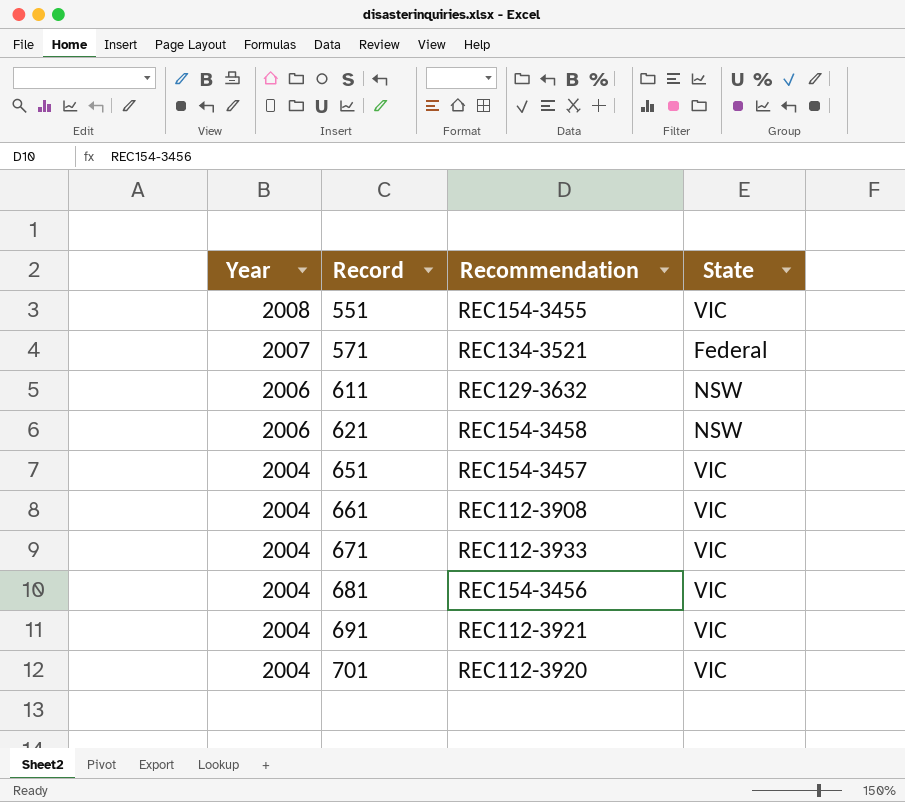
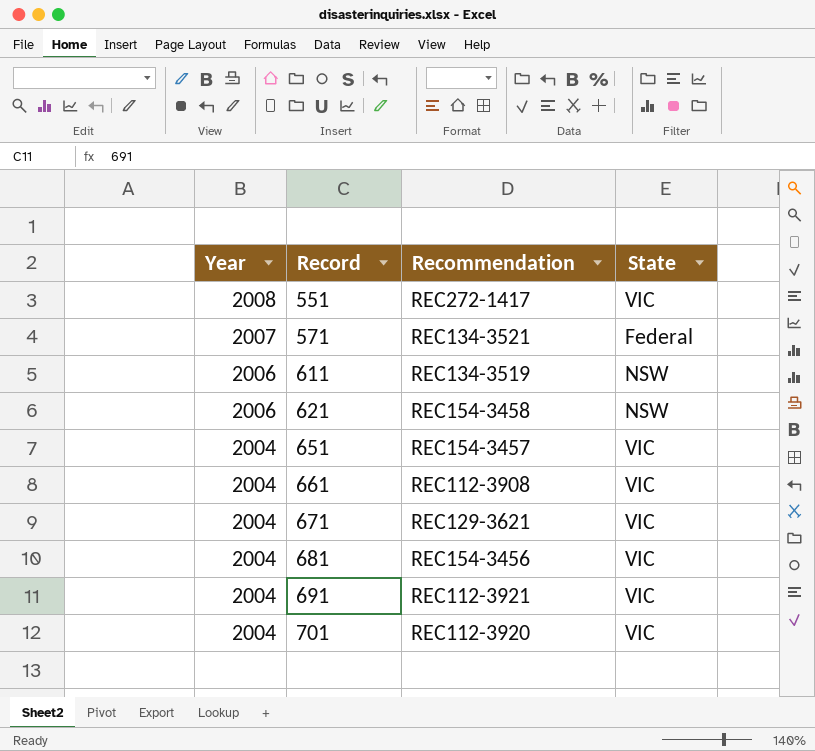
551 | Recommendation: REC154-3455 -> REC272-1417
611 | Recommendation: REC129-3632 -> REC134-3519
671 | Recommendation: REC112-3933 -> REC129-3621

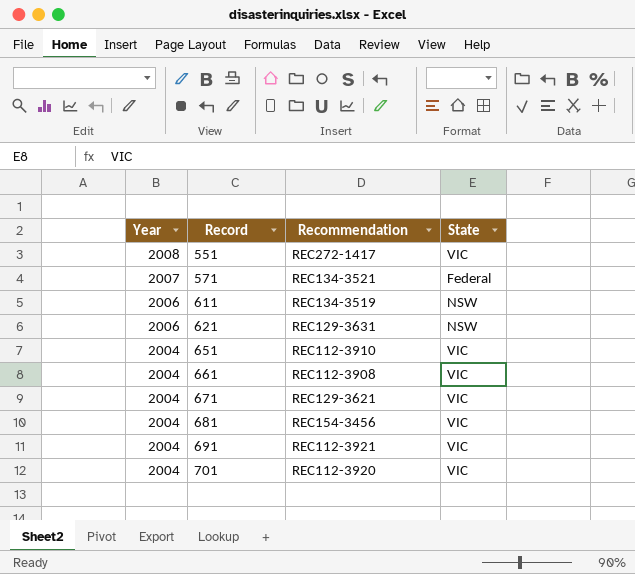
621 | Recommendation: REC154-3458 -> REC129-3631
651 | Recommendation: REC154-3457 -> REC112-3910

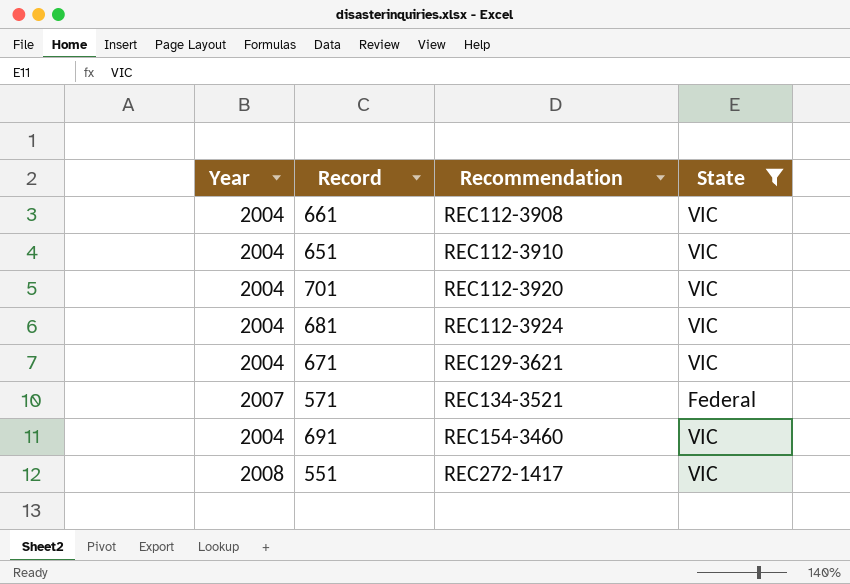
filter: none -> State != NSW
row order: Year descending -> Recommendation ascending
681 | Recommendation: REC154-3456 -> REC112-3924
691 | Recommendation: REC112-3921 -> REC154-3460

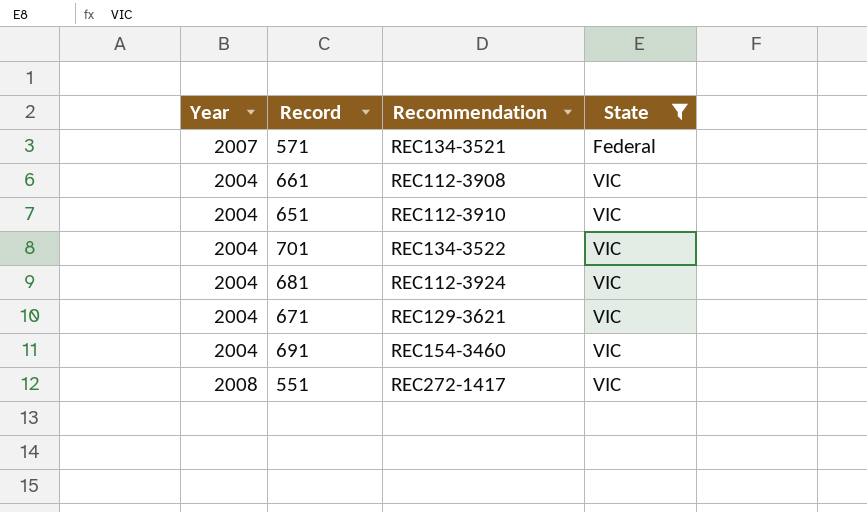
row order: Recommendation ascending -> State ascending
701 | Recommendation: REC112-3920 -> REC134-3522

